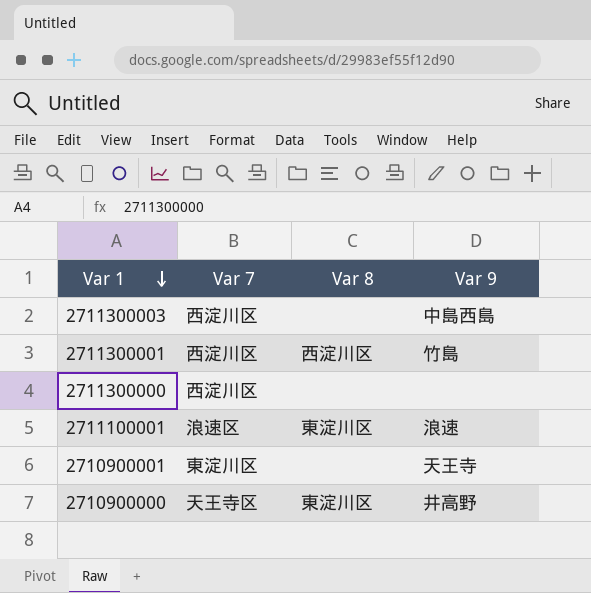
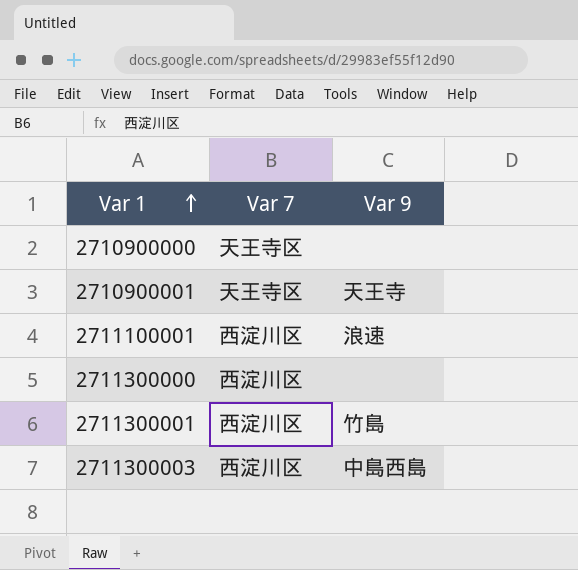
row order: Var 1 descending -> Var 1 ascending
column Var 8 | position: 3 -> none
2710900000 | Var 9: 井高野 -> none
2710900001 | Var 7: 東淀川区 -> 天王寺区
2711100001 | Var 7: 浪速区 -> 西淀川区

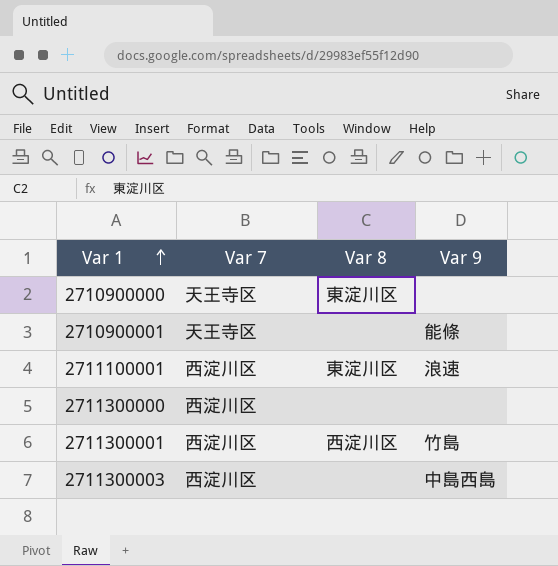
column Var 8 | position: none -> 3
2710900001 | Var 9: 天王寺 -> 能條

